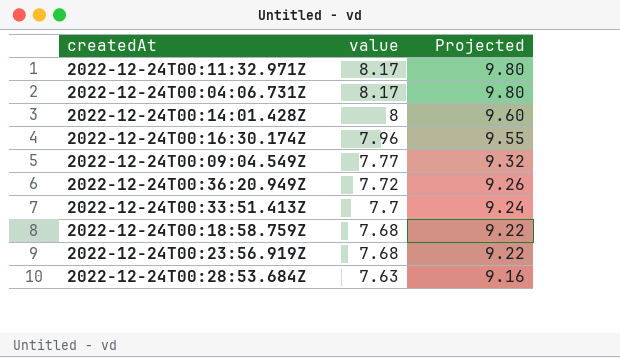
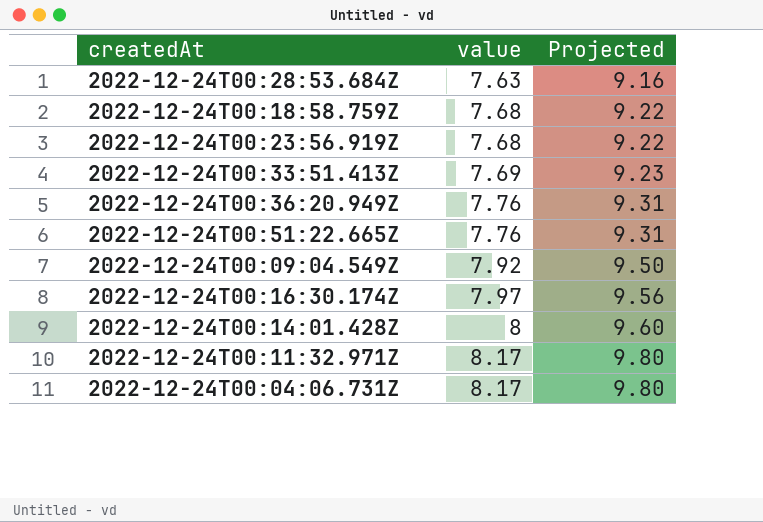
row order: value descending -> value ascending
2022-12-24T00:33:51.413Z | value: 7.7 -> 7.69
2022-12-24T00:33:51.413Z | Projected: 9.24 -> 9.23
2022-12-24T00:36:20.949Z | value: 7.72 -> 7.76
2022-12-24T00:36:20.949Z | Projected: 9.26 -> 9.31
row 2022-12-24T00:51:22.665Z: none -> 7.76 | 9.31
2022-12-24T00:09:04.549Z | value: 7.77 -> 7.92
2022-12-24T00:09:04.549Z | Projected: 9.32 -> 9.50
2022-12-24T00:16:30.174Z | value: 7.96 -> 7.97
2022-12-24T00:16:30.174Z | Projected: 9.55 -> 9.56

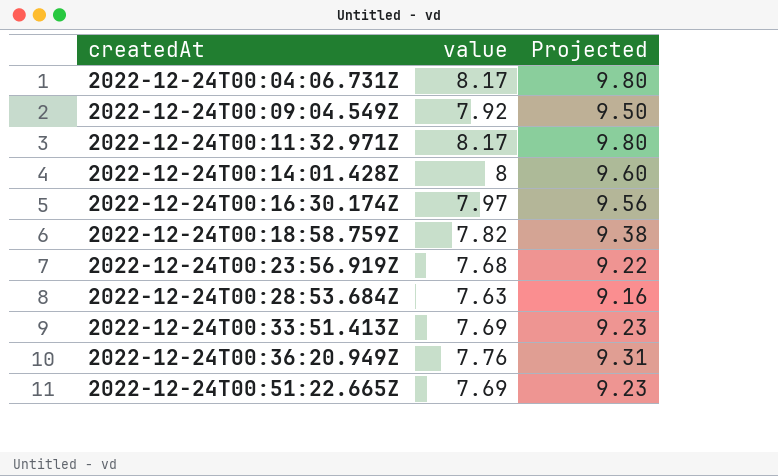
row order: value ascending -> createdAt ascending
2022-12-24T00:18:58.759Z | value: 7.68 -> 7.82
2022-12-24T00:18:58.759Z | Projected: 9.22 -> 9.38
2022-12-24T00:51:22.665Z | value: 7.76 -> 7.69
2022-12-24T00:51:22.665Z | Projected: 9.31 -> 9.23

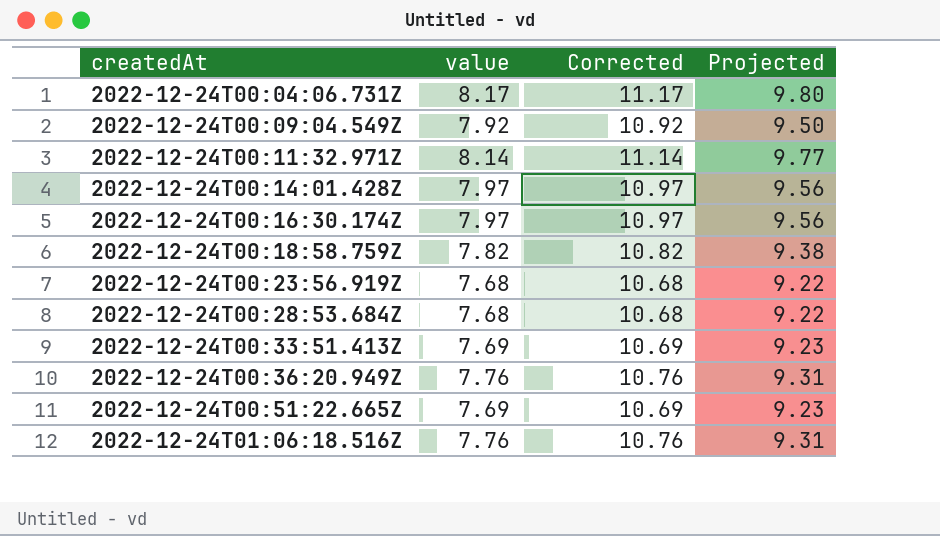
column Corrected | formula: none -> [value] + 3
2022-12-24T00:11:32.971Z | value: 8.17 -> 8.14
2022-12-24T00:11:32.971Z | Projected: 9.80 -> 9.77
2022-12-24T00:14:01.428Z | value: 8 -> 7.97
2022-12-24T00:14:01.428Z | Projected: 9.60 -> 9.56
2022-12-24T00:28:53.684Z | value: 7.63 -> 7.68
2022-12-24T00:28:53.684Z | Projected: 9.16 -> 9.22
row 2022-12-24T01:06:18.516Z: none -> 7.76 | 10.76 | 9.31

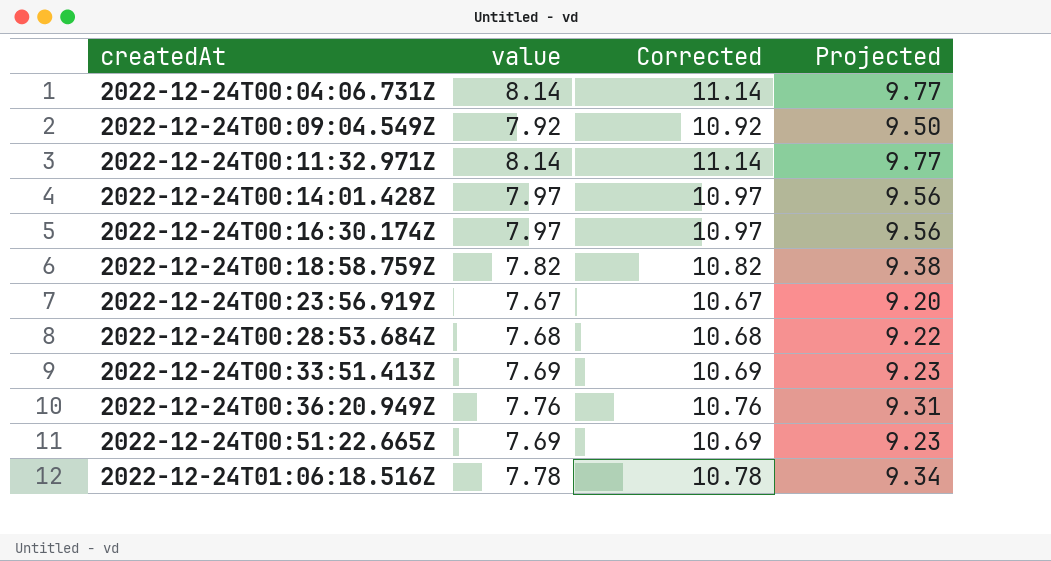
2022-12-24T00:04:06.731Z | value: 8.17 -> 8.14
2022-12-24T00:04:06.731Z | Corrected: 11.17 -> 11.14
2022-12-24T00:04:06.731Z | Projected: 9.80 -> 9.77
2022-12-24T00:23:56.919Z | value: 7.68 -> 7.67
2022-12-24T00:23:56.919Z | Corrected: 10.68 -> 10.67
2022-12-24T00:23:56.919Z | Projected: 9.22 -> 9.20
2022-12-24T01:06:18.516Z | value: 7.76 -> 7.78
2022-12-24T01:06:18.516Z | Corrected: 10.76 -> 10.78
2022-12-24T01:06:18.516Z | Projected: 9.31 -> 9.34

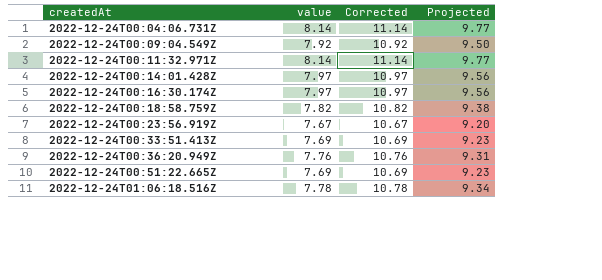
row 2022-12-24T00:28:53.684Z: 7.68 | 10.68 | 9.22 -> none

